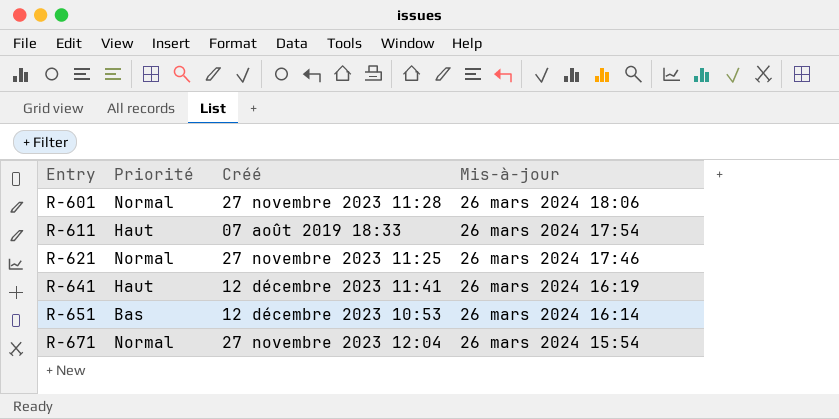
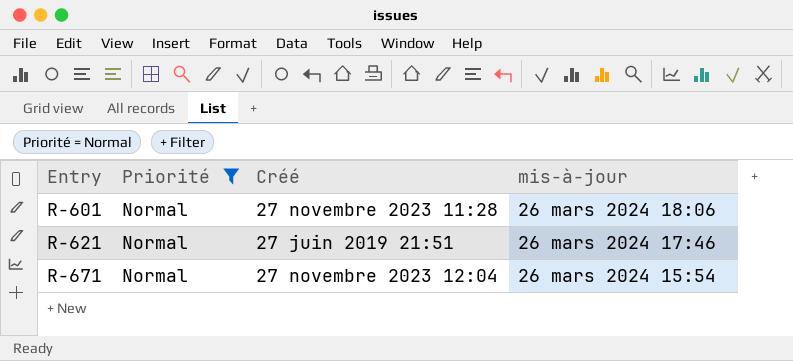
filter: none -> Priorité = Normal
column name: Mis-à-jour -> mis-à-jour
R-621 | Créé: 27 novembre 2023 11:25 -> 27 juin 2019 21:51

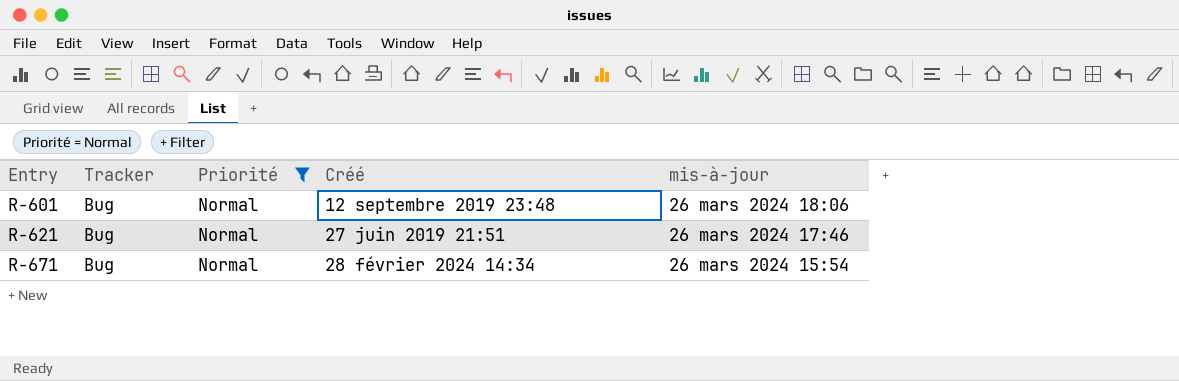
column Tracker | position: none -> 2
R-601 | Créé: 27 novembre 2023 11:28 -> 12 septembre 2019 23:48
R-671 | Créé: 27 novembre 2023 12:04 -> 28 février 2024 14:34

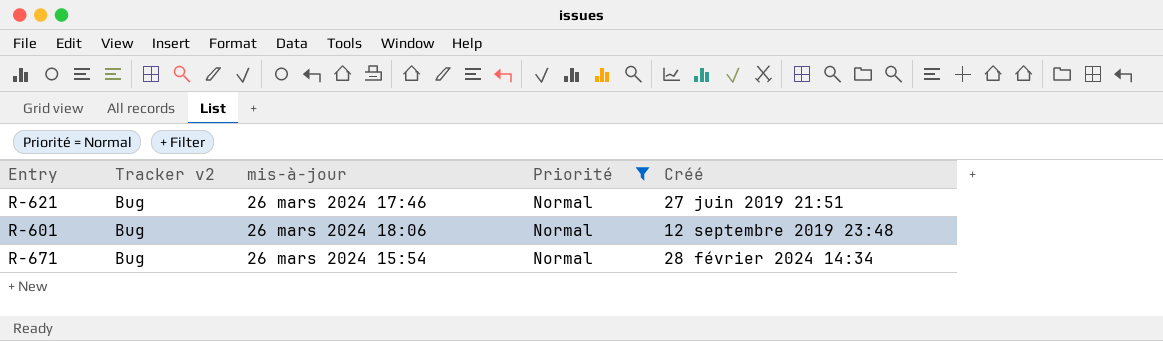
row order: Entry ascending -> Créé ascending
column name: Tracker -> Tracker v2
column mis-à-jour | position: 5 -> 3

